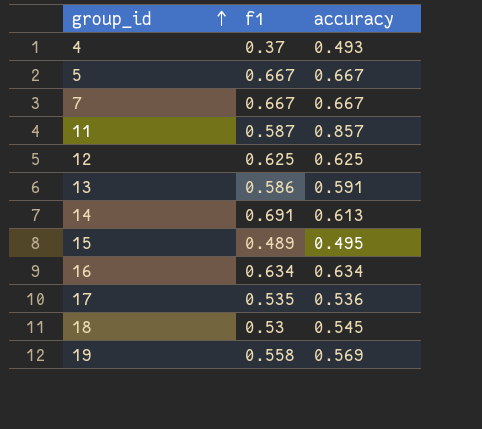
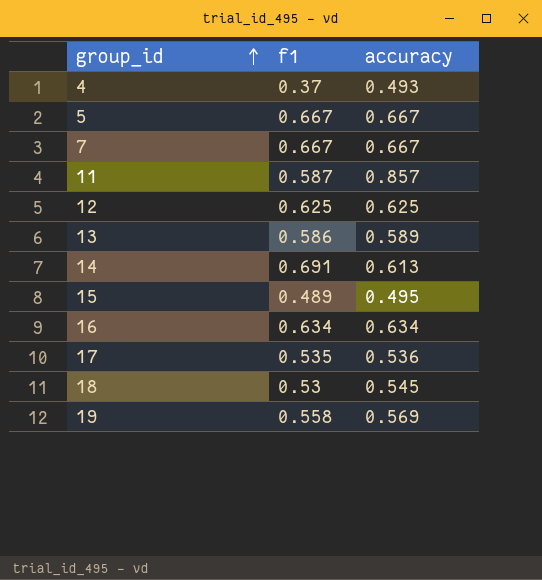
13 | accuracy: 0.591 -> 0.589

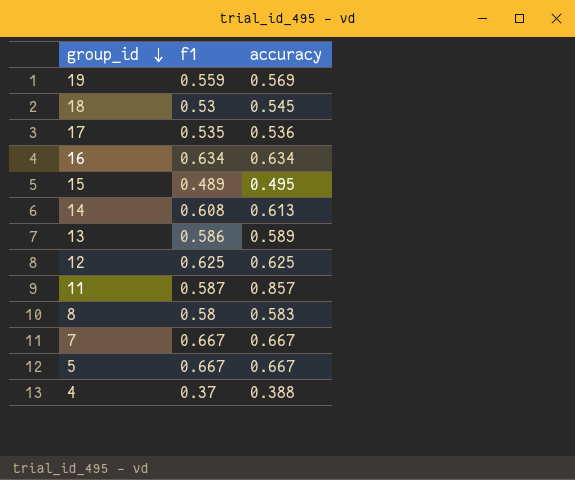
row order: group_id ascending -> group_id descending
19 | f1: 0.558 -> 0.559
14 | f1: 0.691 -> 0.608
row 8: none -> 0.58 | 0.583
4 | accuracy: 0.493 -> 0.388

